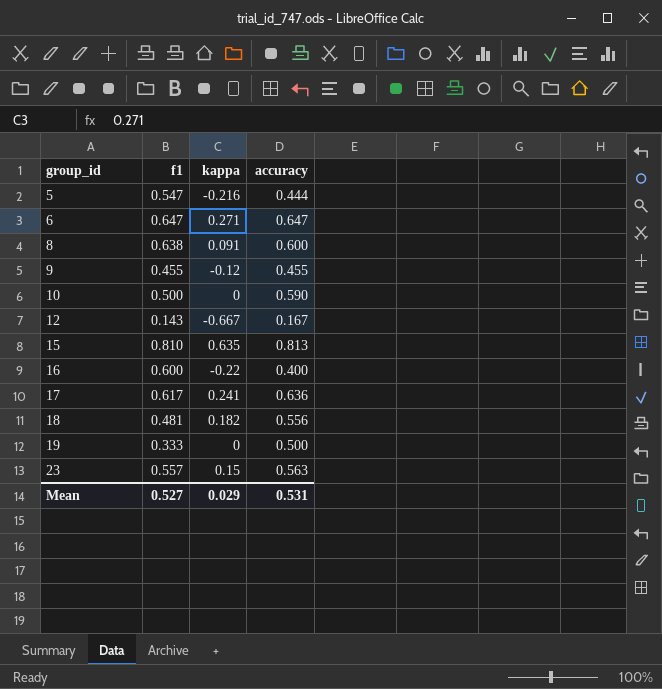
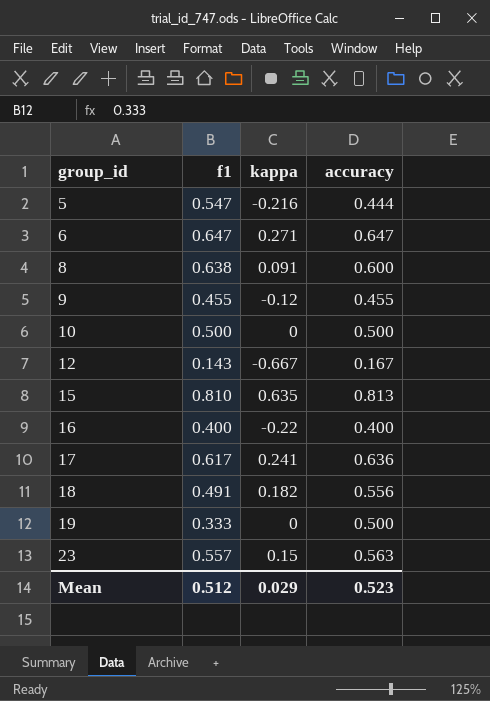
10 | accuracy: 0.590 -> 0.500
16 | f1: 0.600 -> 0.400
18 | f1: 0.481 -> 0.491
Mean | f1: 0.527 -> 0.512
Mean | accuracy: 0.531 -> 0.523

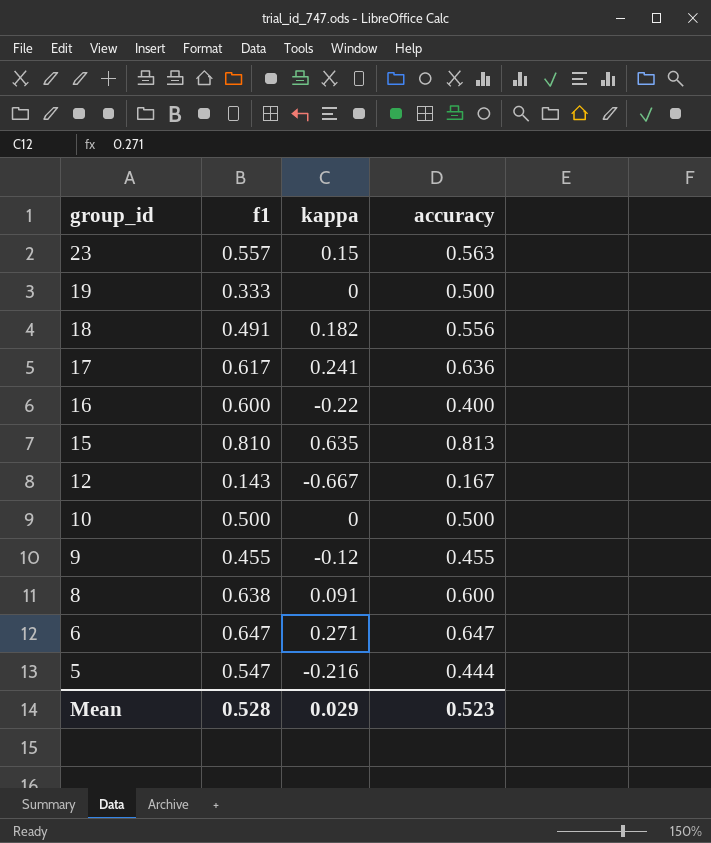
row order: group_id ascending -> group_id descending
16 | f1: 0.400 -> 0.600
Mean | f1: 0.512 -> 0.528

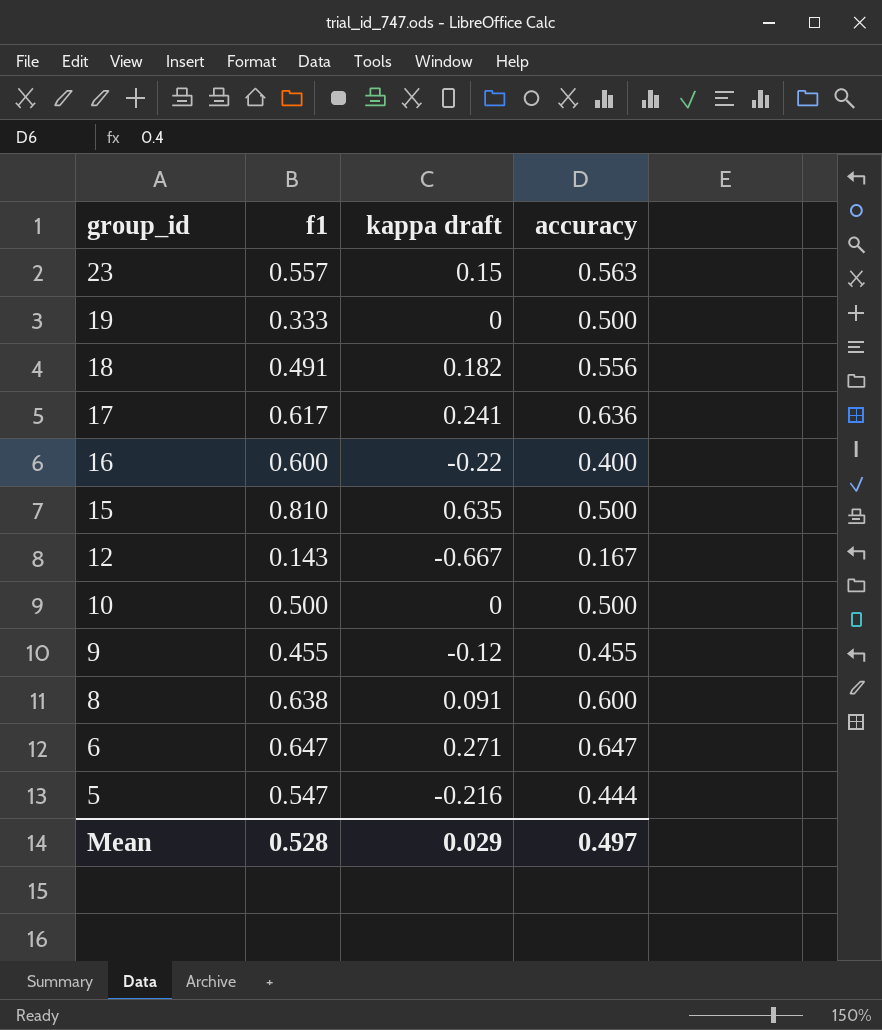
column name: kappa -> kappa draft
15 | accuracy: 0.813 -> 0.500
Mean | accuracy: 0.523 -> 0.497

